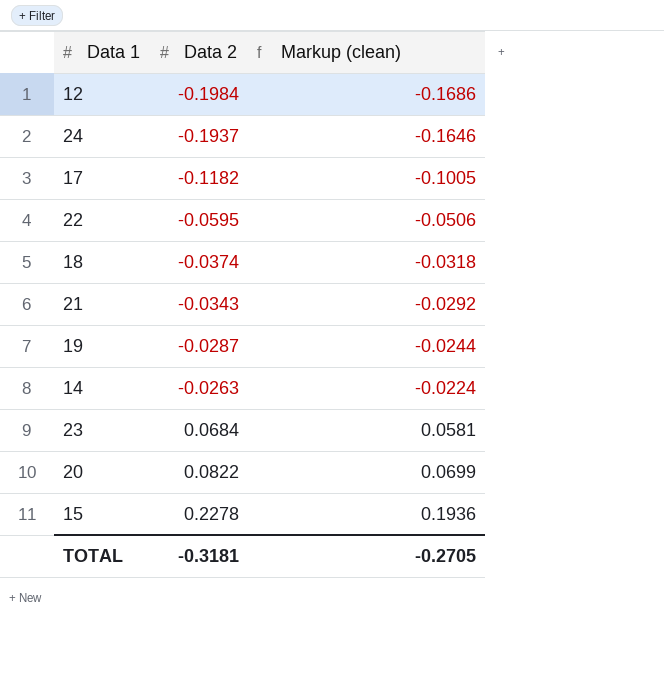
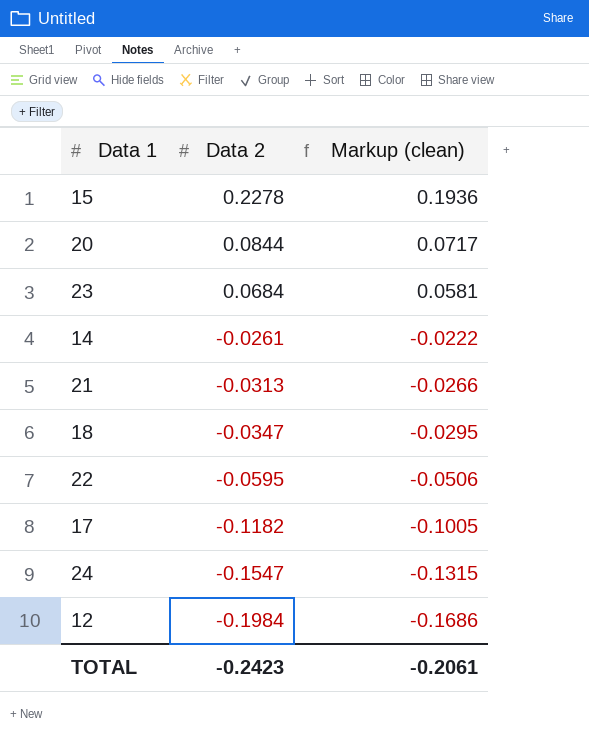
row order: Data 2 ascending -> Data 2 descending
row 19: -0.0287 | -0.0244 -> none
20 | Data 2: 0.0822 -> 0.0844
20 | Markup (clean): 0.0699 -> 0.0717
14 | Data 2: -0.0263 -> -0.0261
14 | Markup (clean): -0.0224 -> -0.0222
21 | Data 2: -0.0343 -> -0.0313
21 | Markup (clean): -0.0292 -> -0.0266
18 | Data 2: -0.0374 -> -0.0347
18 | Markup (clean): -0.0318 -> -0.0295
24 | Data 2: -0.1937 -> -0.1547
24 | Markup (clean): -0.1646 -> -0.1315
TOTAL | Data 2: -0.3181 -> -0.2423
TOTAL | Markup (clean): -0.2705 -> -0.2061

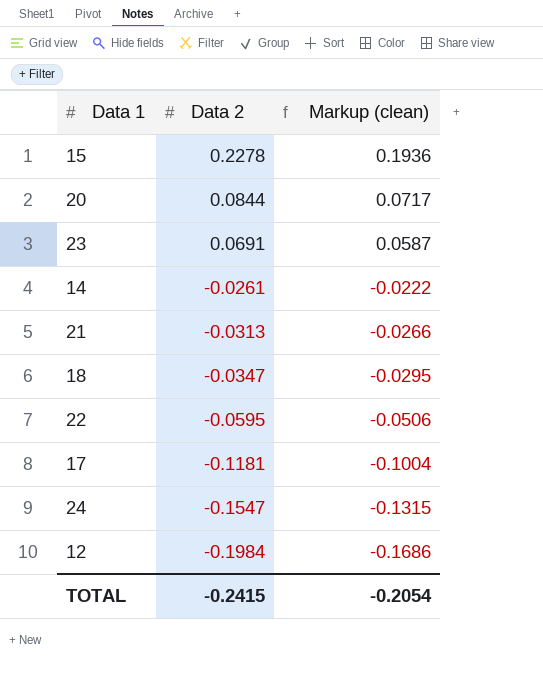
23 | Data 2: 0.0684 -> 0.0691
23 | Markup (clean): 0.0581 -> 0.0587
17 | Data 2: -0.1182 -> -0.1181
17 | Markup (clean): -0.1005 -> -0.1004
TOTAL | Data 2: -0.2423 -> -0.2415
TOTAL | Markup (clean): -0.2061 -> -0.2054

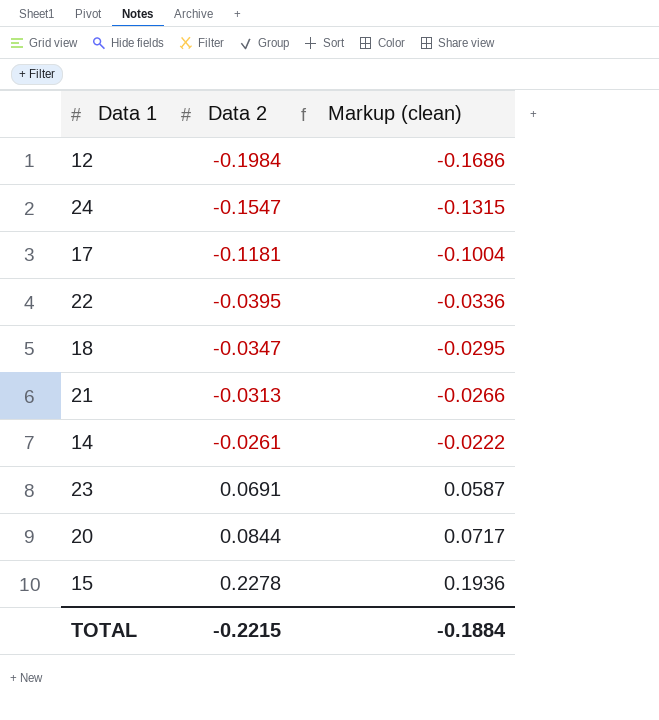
row order: Data 2 descending -> Data 2 ascending
22 | Data 2: -0.0595 -> -0.0395
22 | Markup (clean): -0.0506 -> -0.0336
TOTAL | Data 2: -0.2415 -> -0.2215
TOTAL | Markup (clean): -0.2054 -> -0.1884

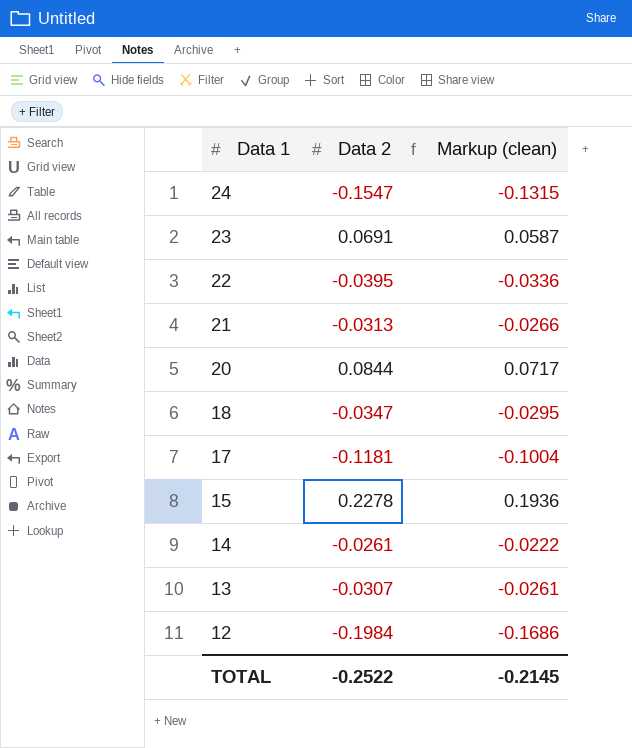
row order: Data 2 ascending -> Data 1 descending
row 13: none -> -0.0307 | -0.0261
TOTAL | Data 2: -0.2215 -> -0.2522
TOTAL | Markup (clean): -0.1884 -> -0.2145

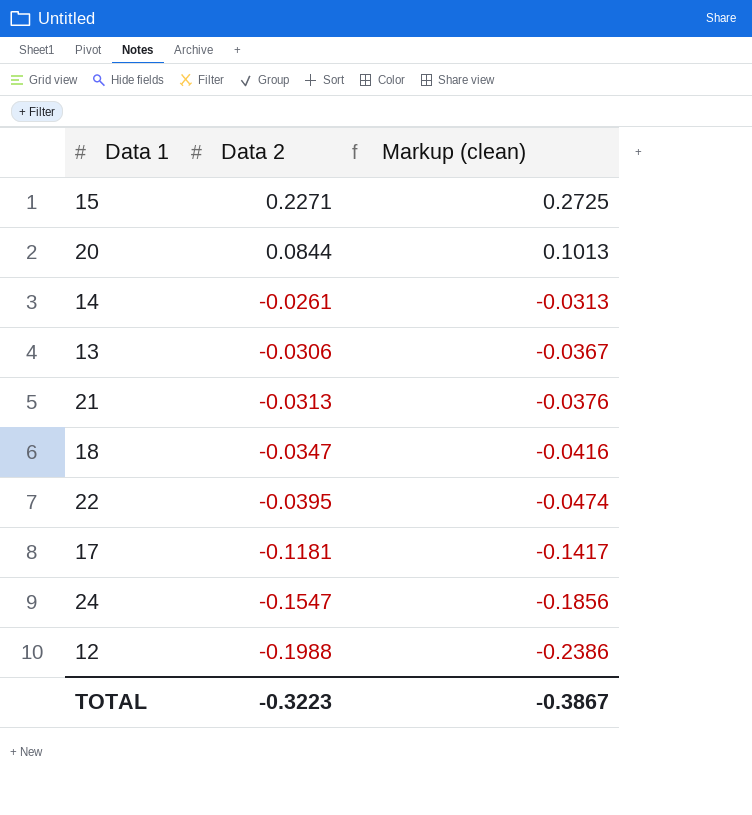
row order: Data 1 descending -> Data 2 descending
column Markup (clean) | formula: [Data 2] * 0.85 -> [Data 2] * 1.2
row 23: 0.0691 | 0.0587 -> none
15 | Data 2: 0.2278 -> 0.2271
13 | Data 2: -0.0307 -> -0.0306
12 | Data 2: -0.1984 -> -0.1988
TOTAL | Data 2: -0.2522 -> -0.3223
TOTAL | Markup (clean): -0.2145 -> -0.3867

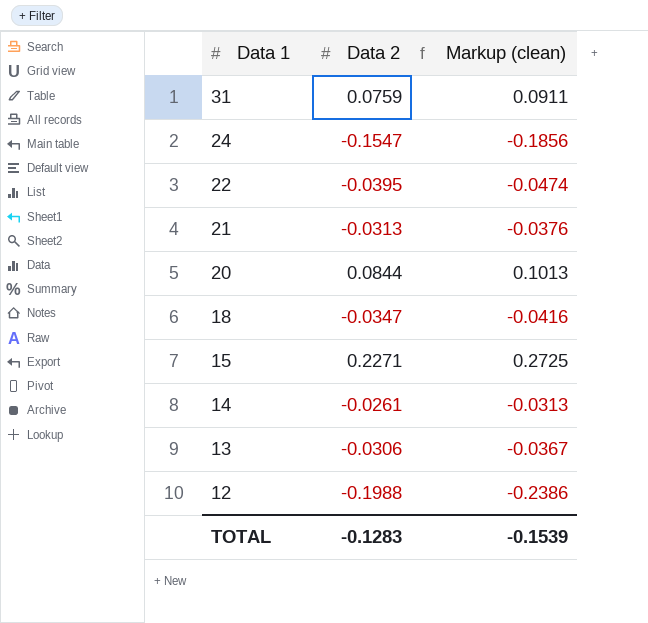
row order: Data 2 descending -> Data 1 descending
row 17: -0.1181 | -0.1417 -> none
row 31: none -> 0.0759 | 0.0911
TOTAL | Data 2: -0.3223 -> -0.1283
TOTAL | Markup (clean): -0.3867 -> -0.1539

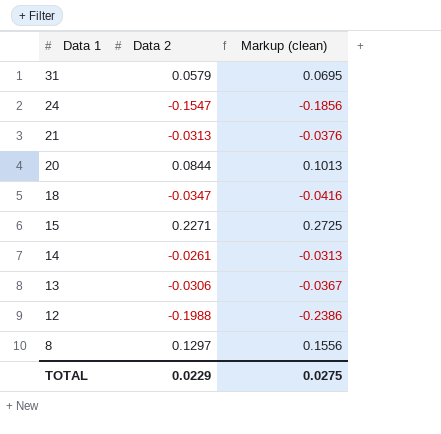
row 22: -0.0395 | -0.0474 -> none
31 | Data 2: 0.0759 -> 0.0579
31 | Markup (clean): 0.0911 -> 0.0695
row 8: none -> 0.1297 | 0.1556
TOTAL | Data 2: -0.1283 -> 0.0229
TOTAL | Markup (clean): -0.1539 -> 0.0275

